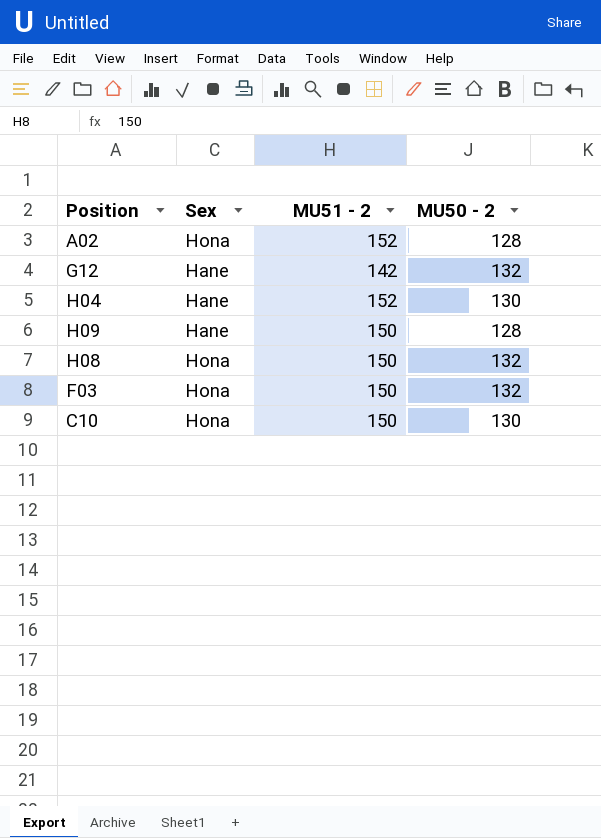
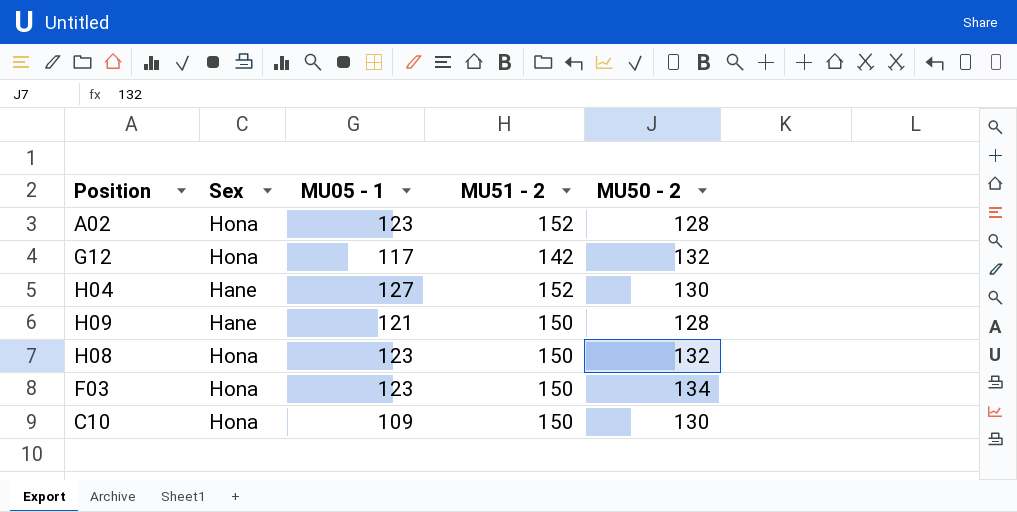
column MU05 - 1 | position: none -> 3
G12 | Sex: Hane -> Hona
F03 | MU50 - 2: 132 -> 134

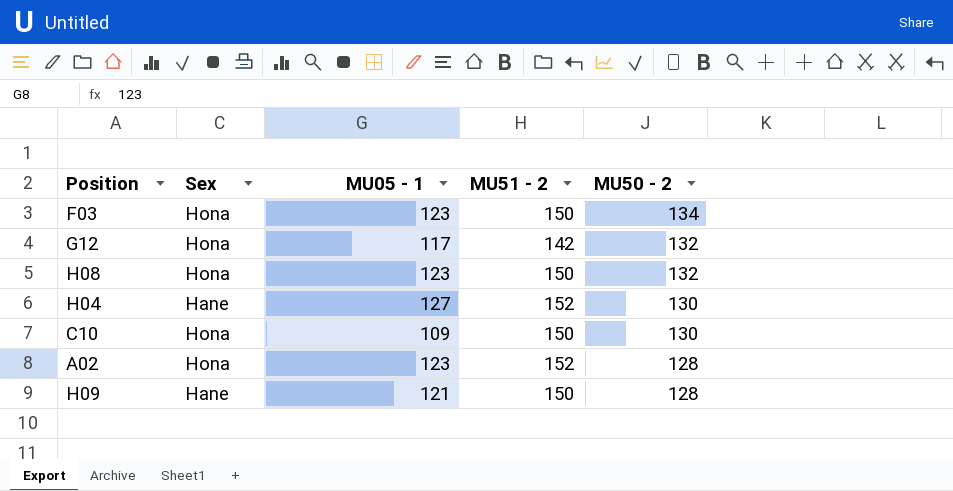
row order: none -> MU50 - 2 descending

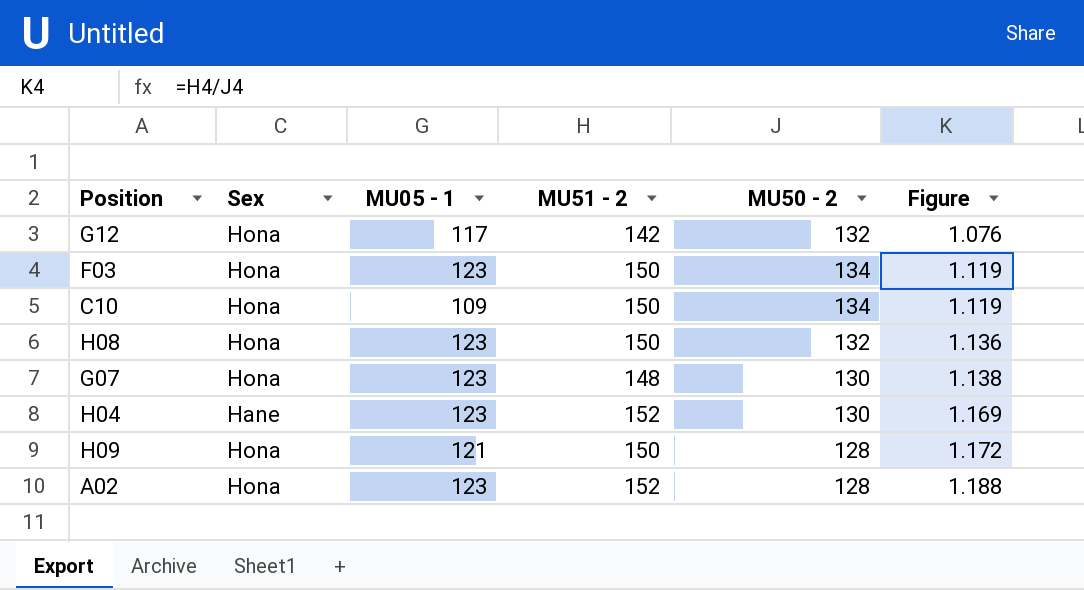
row order: MU50 - 2 descending -> Figure ascending
column Figure | formula: none -> [MU51 - 2] / [MU50 - 2]
C10 | MU50 - 2: 130 -> 134
row G07: none -> Hona | 123 | 148 | 130 | 1.138
H04 | MU05 - 1: 127 -> 123
H09 | Sex: Hane -> Hona

